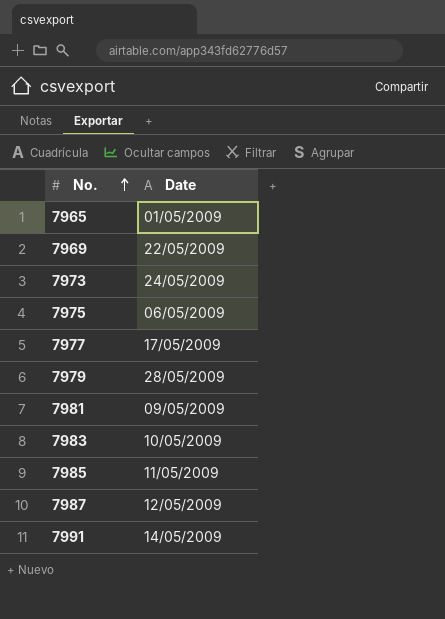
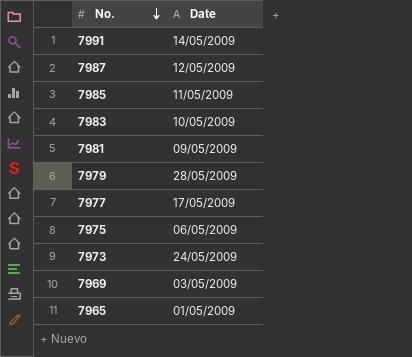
row order: No. ascending -> No. descending
7969 | Date: 22/05/2009 -> 03/05/2009

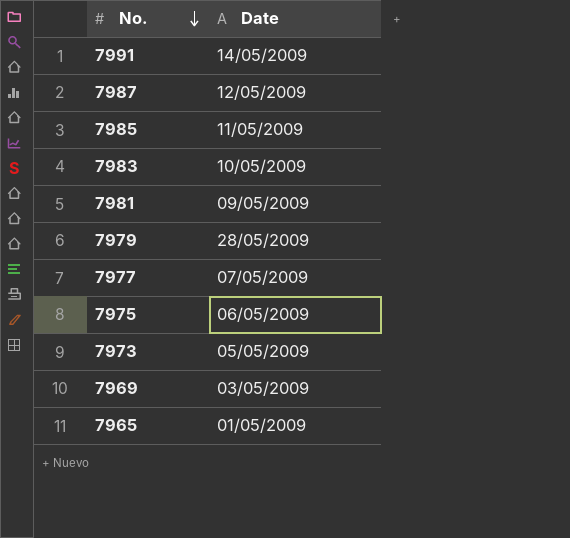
7977 | Date: 17/05/2009 -> 07/05/2009
7973 | Date: 24/05/2009 -> 05/05/2009

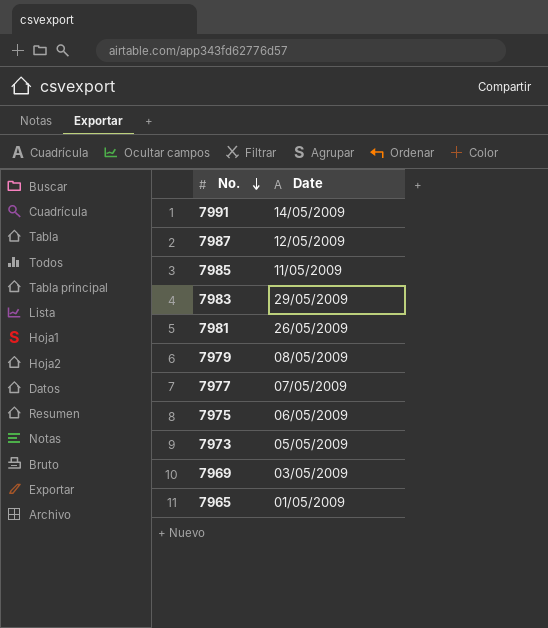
7983 | Date: 10/05/2009 -> 29/05/2009
7981 | Date: 09/05/2009 -> 26/05/2009
7979 | Date: 28/05/2009 -> 08/05/2009

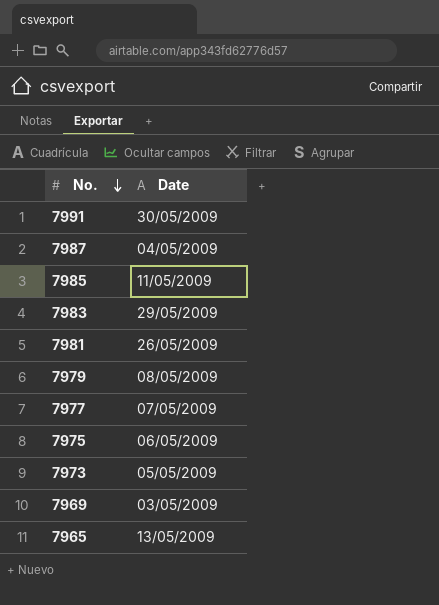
7991 | Date: 14/05/2009 -> 30/05/2009
7987 | Date: 12/05/2009 -> 04/05/2009
7965 | Date: 01/05/2009 -> 13/05/2009

